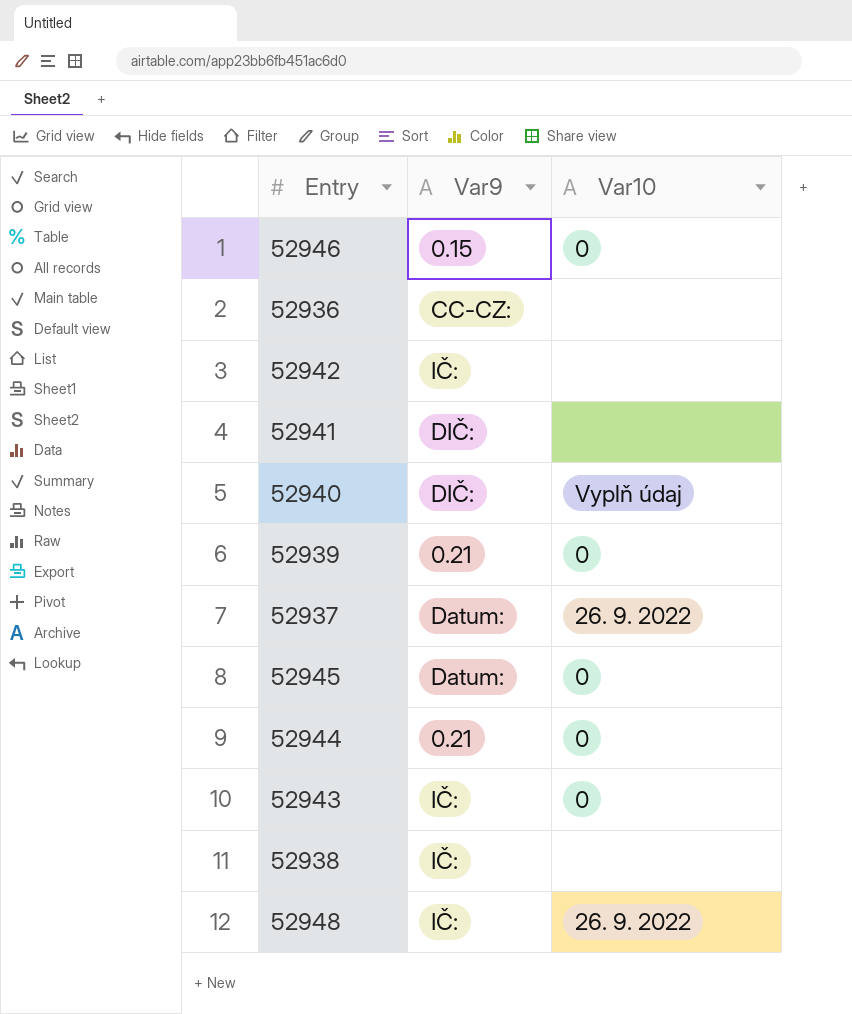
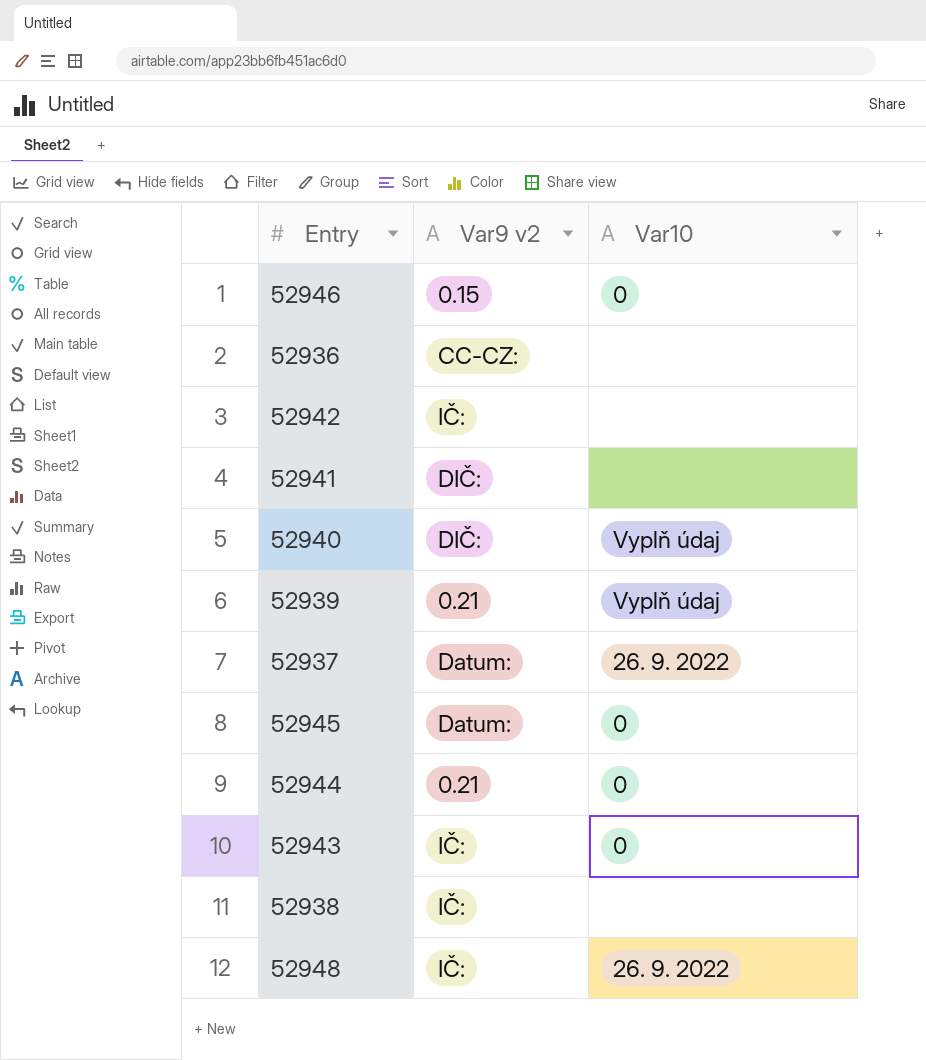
column name: Var9 -> Var9 v2
52939 | Var10: 0 -> Vyplň údaj

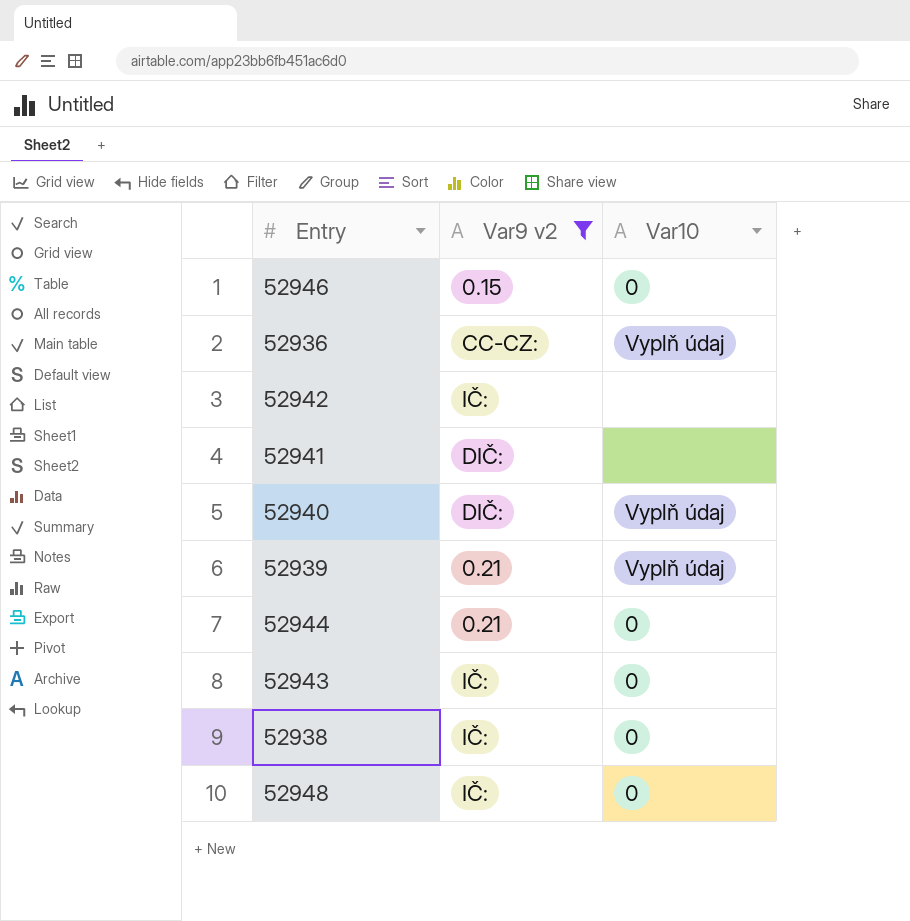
filter: none -> Var9 v2 != Datum:
52936 | Var10: none -> Vyplň údaj
52938 | Var10: none -> 0
52948 | Var10: 26. 9. 2022 -> 0

